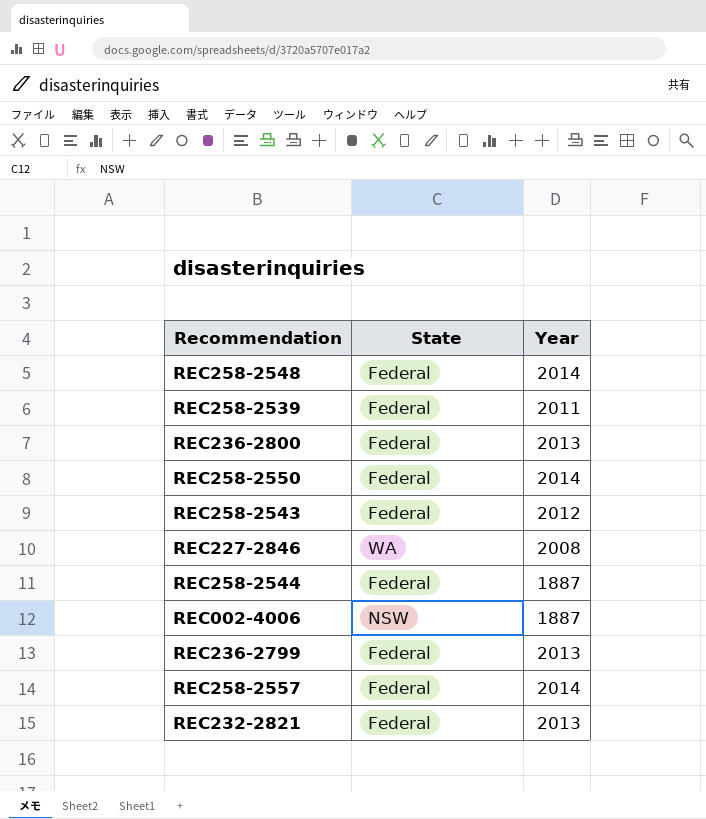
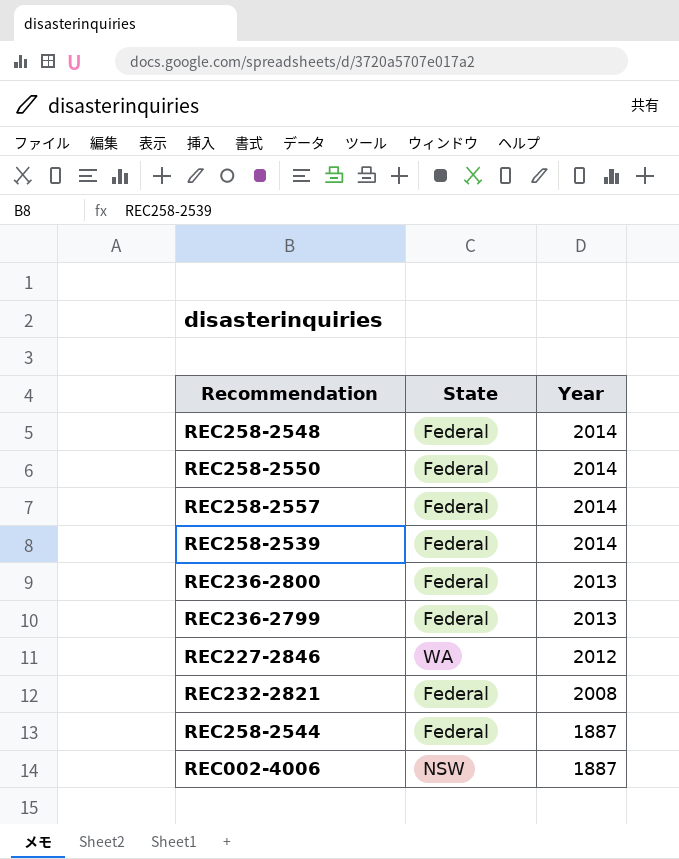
row order: none -> Year descending
row REC258-2543: Federal | 2012 -> none
REC258-2539 | Year: 2011 -> 2014
REC227-2846 | Year: 2008 -> 2012
REC232-2821 | Year: 2013 -> 2008

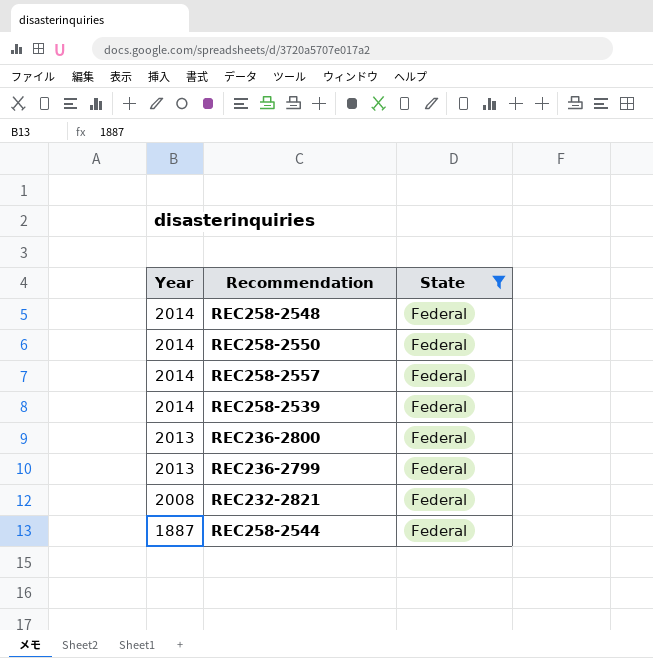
filter: none -> State = Federal
column Year | position: 3 -> 1

